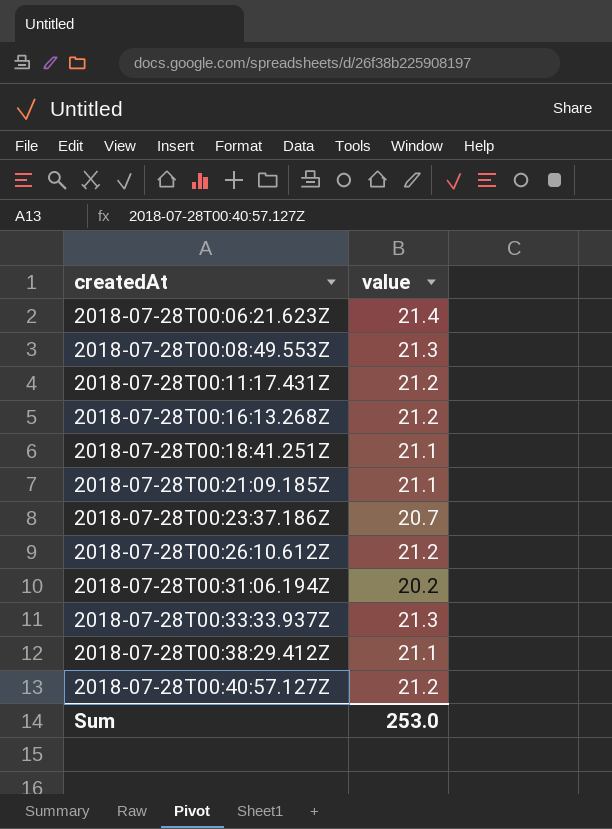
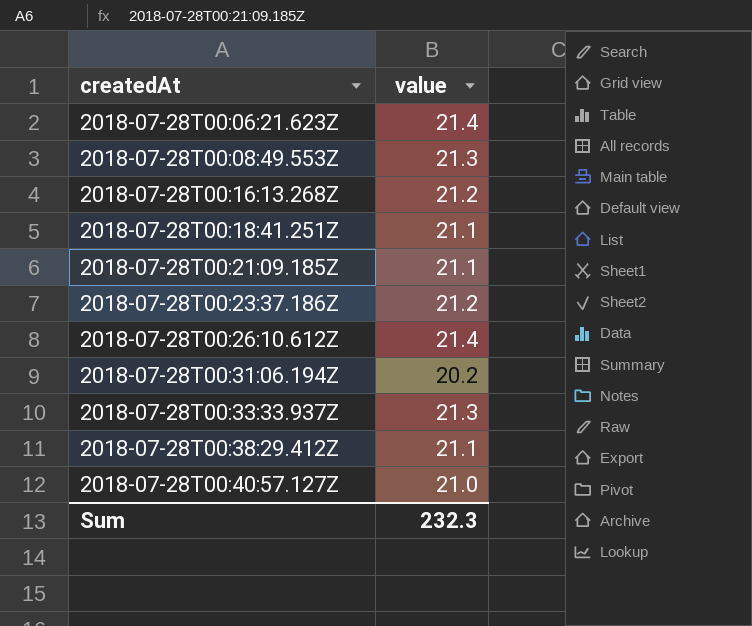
row 2018-07-28T00:11:17.431Z: 21.2 -> none
2018-07-28T00:23:37.186Z | value: 20.7 -> 21.2
2018-07-28T00:26:10.612Z | value: 21.2 -> 21.4
2018-07-28T00:40:57.127Z | value: 21.2 -> 21.0
Sum | value: 253.0 -> 232.3

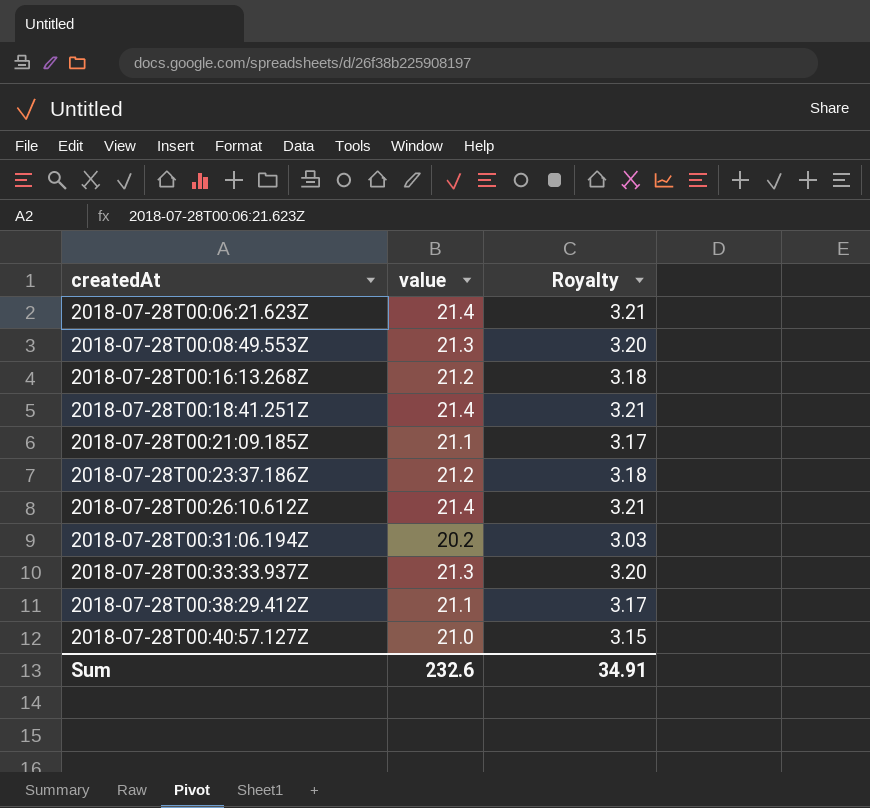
column Royalty | formula: none -> [value] * 0.15
2018-07-28T00:18:41.251Z | value: 21.1 -> 21.4
Sum | value: 232.3 -> 232.6

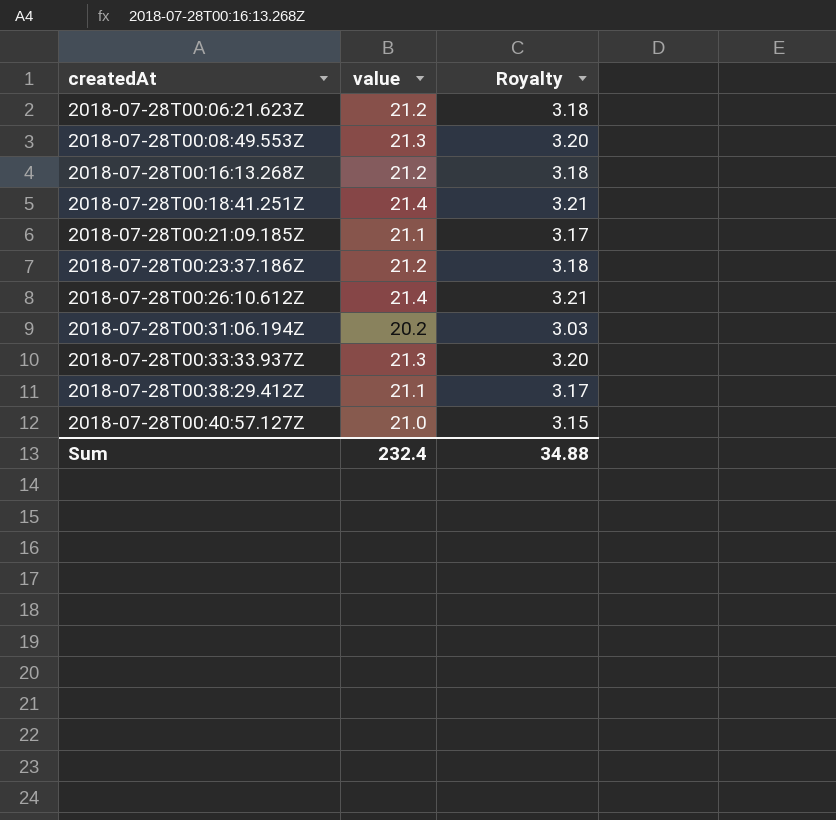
2018-07-28T00:06:21.623Z | value: 21.4 -> 21.2
2018-07-28T00:06:21.623Z | Royalty: 3.21 -> 3.18
Sum | value: 232.6 -> 232.4
Sum | Royalty: 34.91 -> 34.88

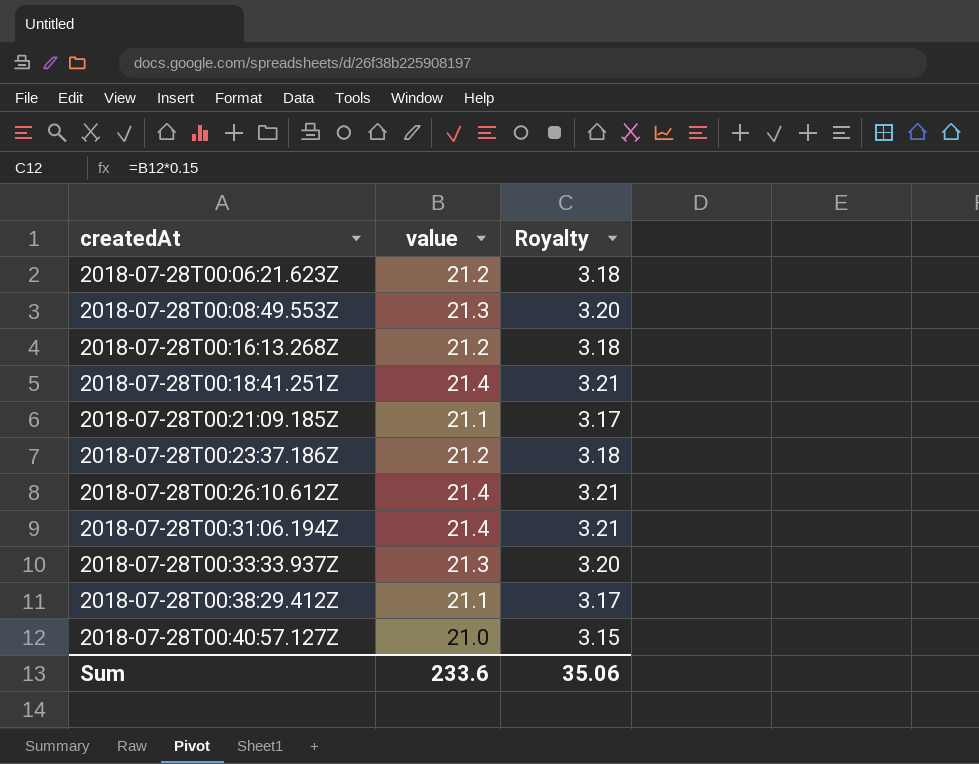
2018-07-28T00:31:06.194Z | value: 20.2 -> 21.4
2018-07-28T00:31:06.194Z | Royalty: 3.03 -> 3.21
Sum | value: 232.4 -> 233.6
Sum | Royalty: 34.88 -> 35.06

